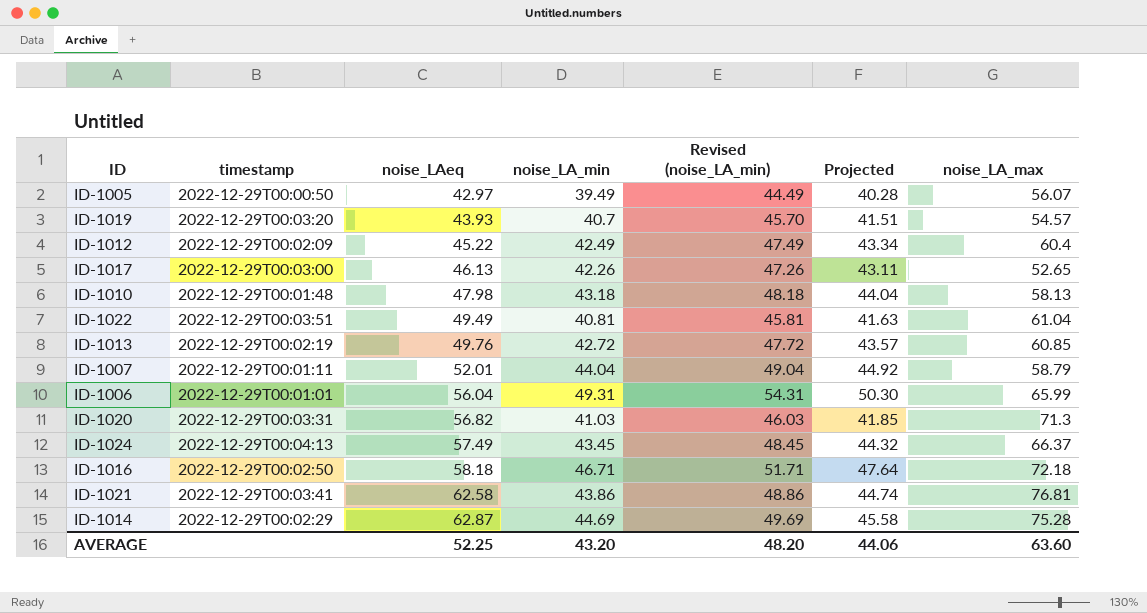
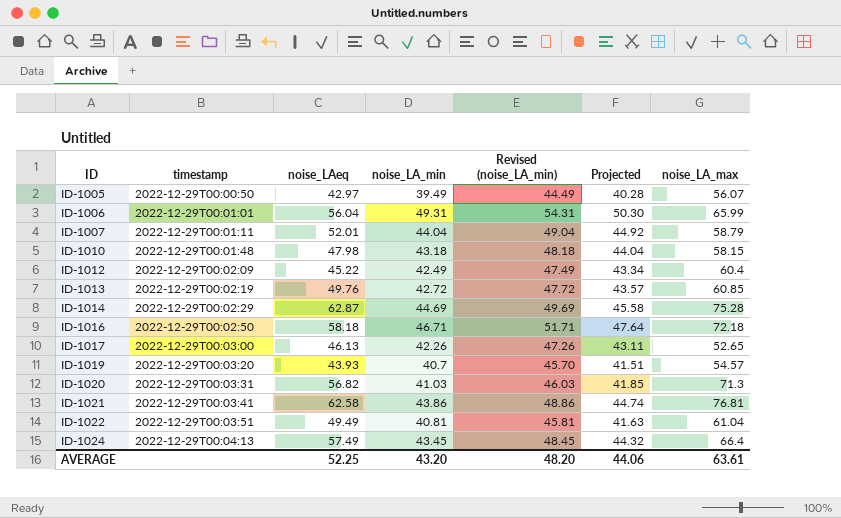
row order: noise_LAeq ascending -> ID ascending
ID-1010 | noise_LA_max: 58.13 -> 58.15
ID-1024 | noise_LA_max: 66.37 -> 66.4
AVERAGE | noise_LA_max: 63.60 -> 63.61

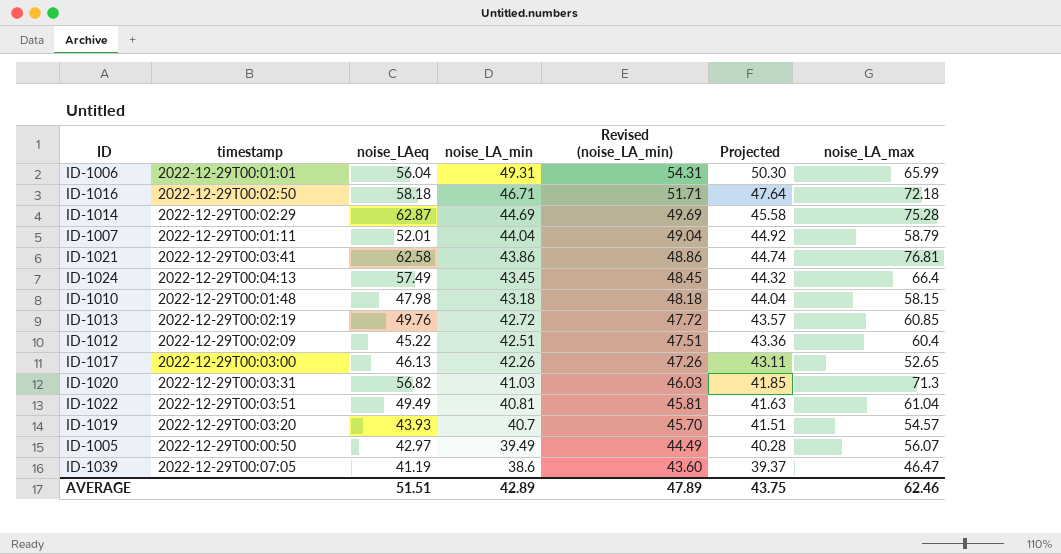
row order: ID ascending -> noise_LA_min descending
ID-1012 | noise_LA_min: 42.49 -> 42.51
ID-1012 | Revised (noise_LA_min): 47.49 -> 47.51
ID-1012 | Projected: 43.34 -> 43.36
row ID-1039: none -> 2022-12-29T00:07:05 | 41.19 | 38.6 | 43.60 | 39.37 | 46.47
AVERAGE | noise_LAeq: 52.25 -> 51.51
AVERAGE | noise_LA_min: 43.20 -> 42.89
AVERAGE | Revised (noise_LA_min): 48.20 -> 47.89
AVERAGE | Projected: 44.06 -> 43.75
AVERAGE | noise_LA_max: 63.61 -> 62.46

